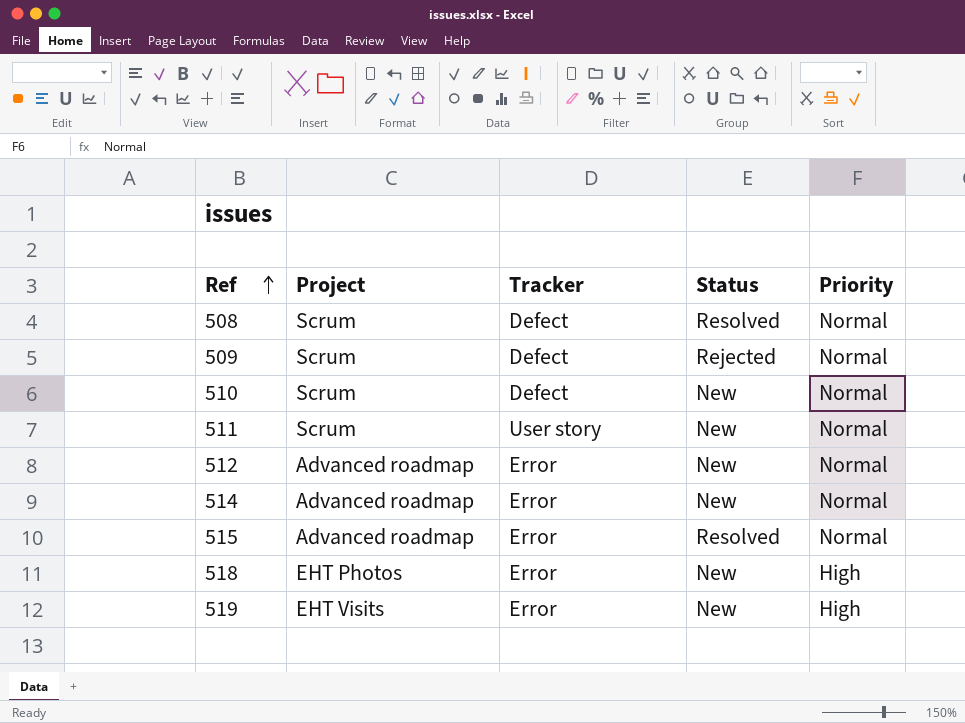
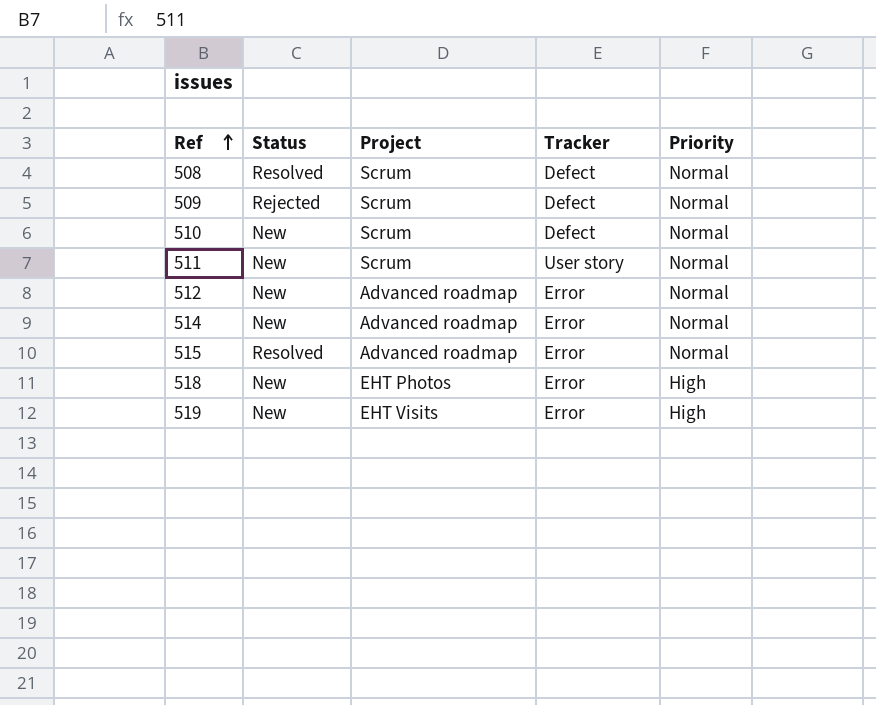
column Status | position: 4 -> 2

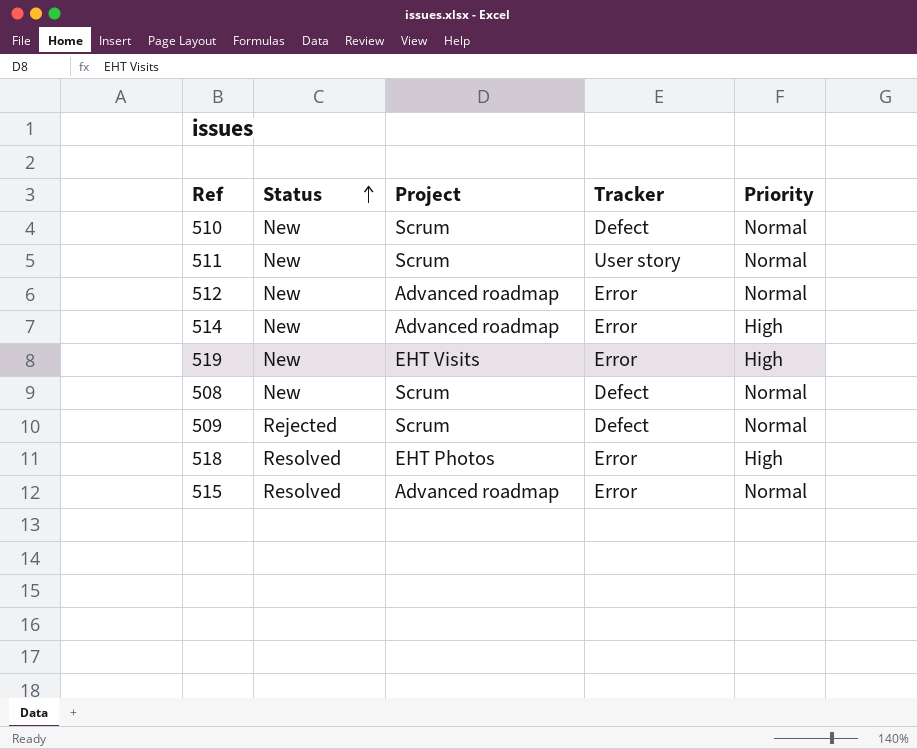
row order: Ref ascending -> Status ascending
514 | Priority: Normal -> High
508 | Status: Resolved -> New
518 | Status: New -> Resolved

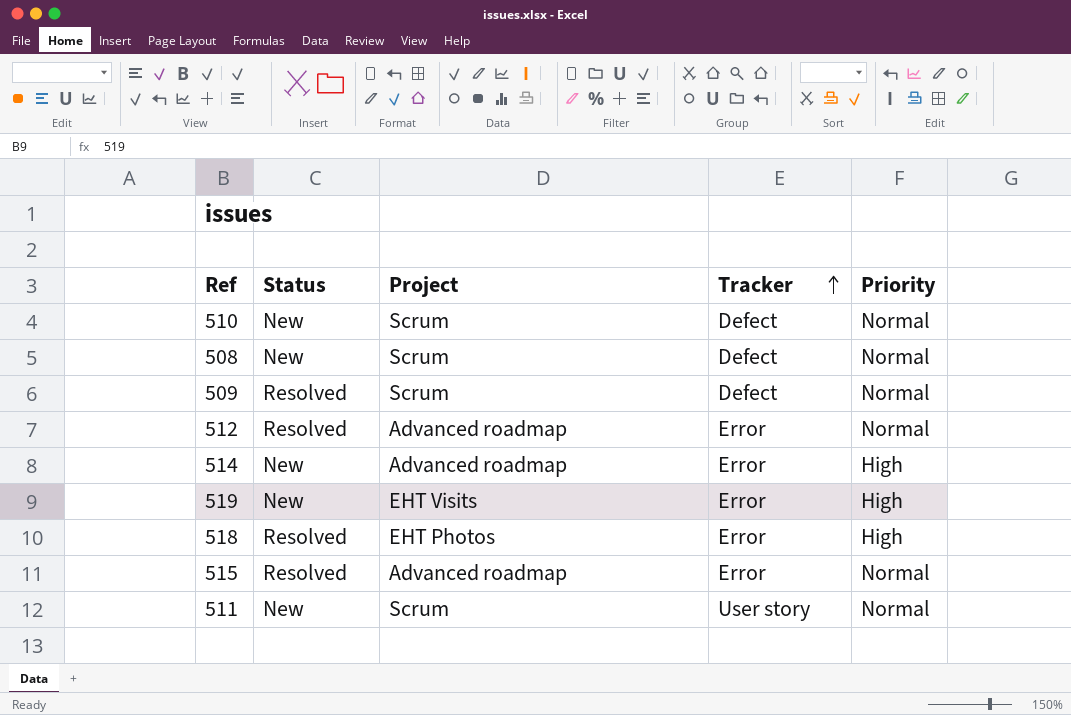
row order: Status ascending -> Tracker ascending
509 | Status: Rejected -> Resolved
512 | Status: New -> Resolved

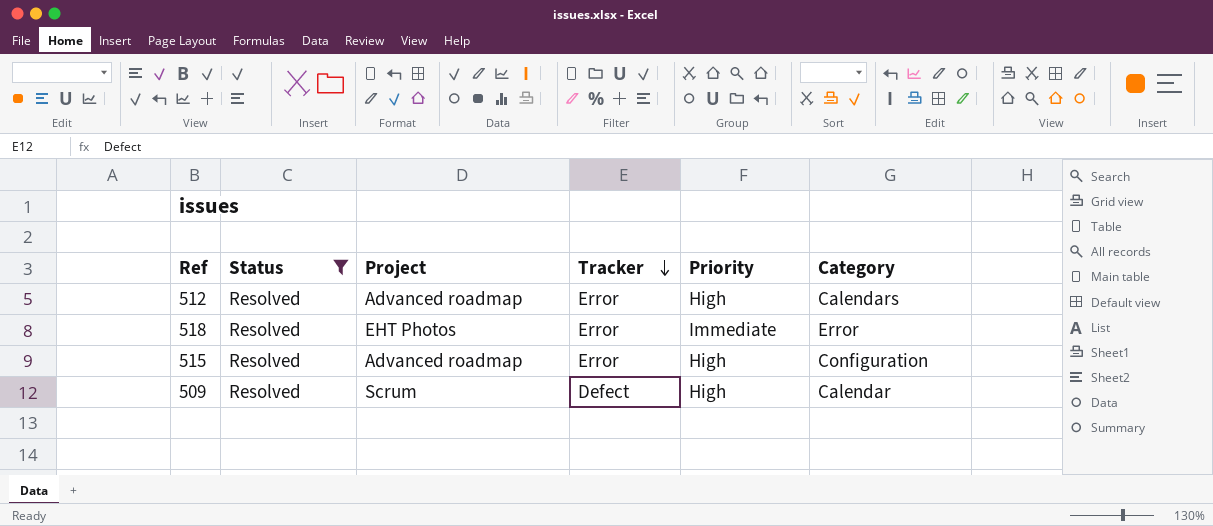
filter: none -> Status = Resolved
row order: Tracker ascending -> Tracker descending
column Category | position: none -> 6
512 | Priority: Normal -> High
518 | Priority: High -> Immediate
515 | Priority: Normal -> High
509 | Priority: Normal -> High

